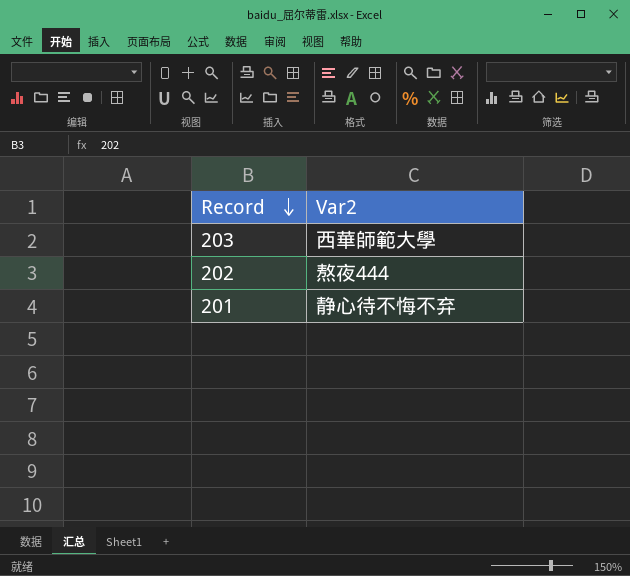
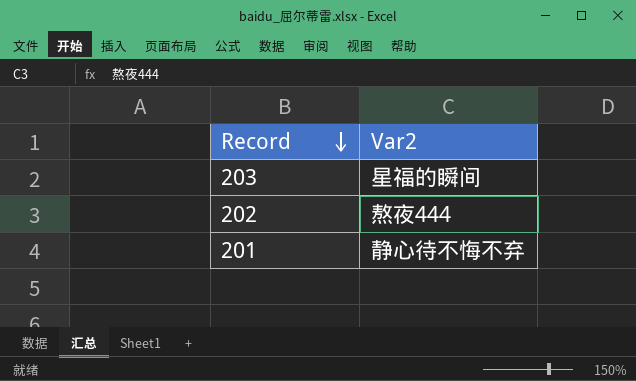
203 | Var2: 西華師範大學 -> 星福的瞬间

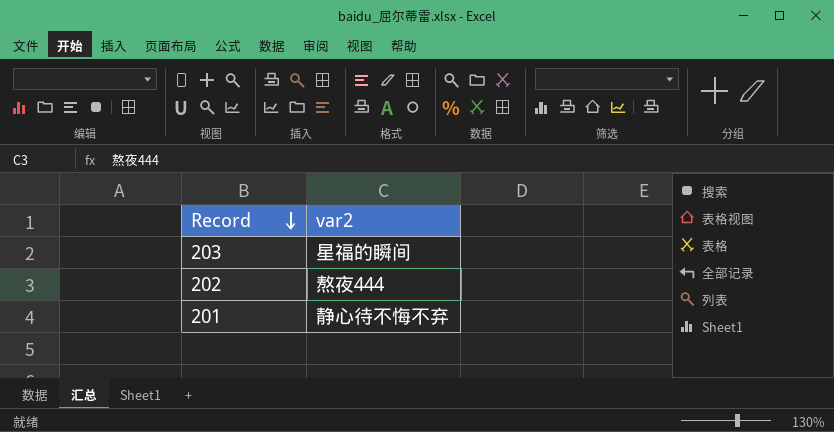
column name: Var2 -> var2

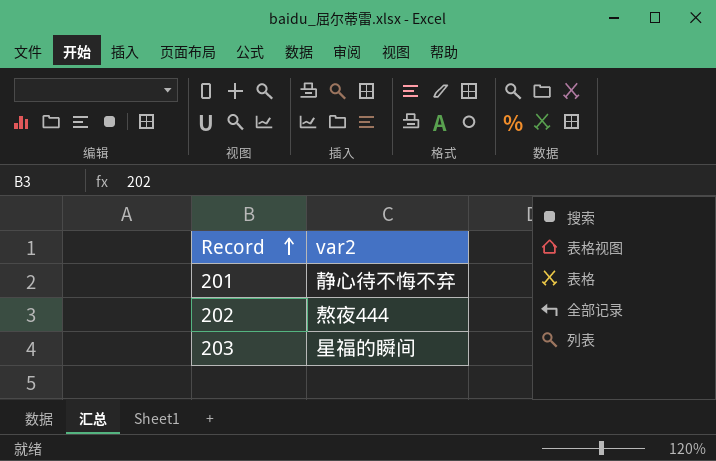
row order: Record descending -> Record ascending

